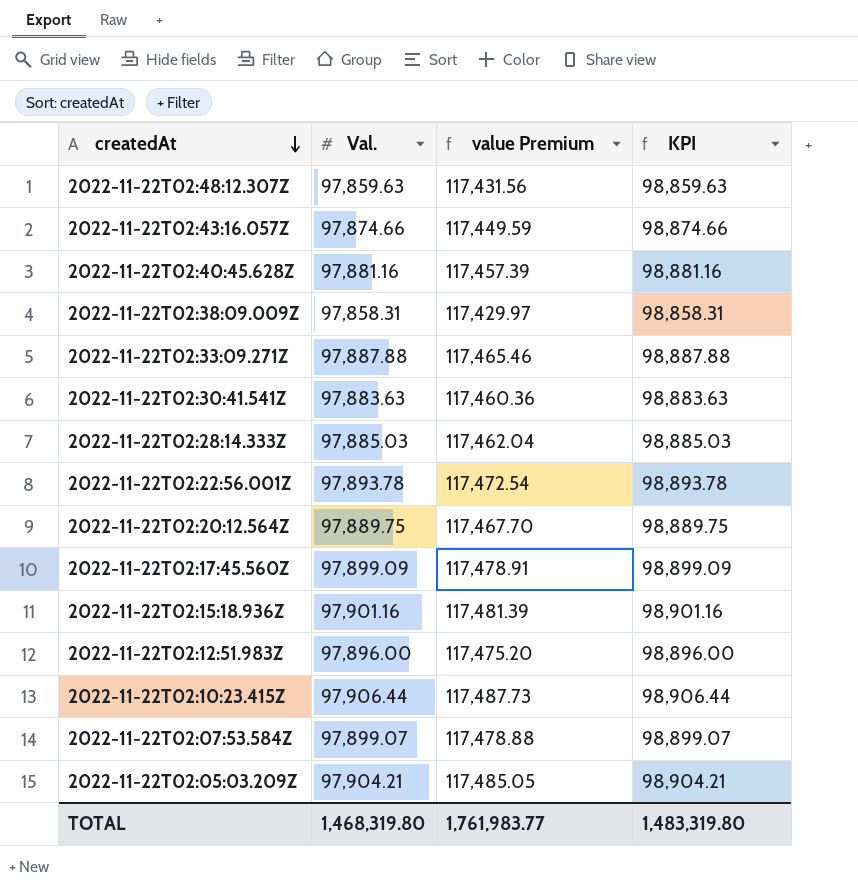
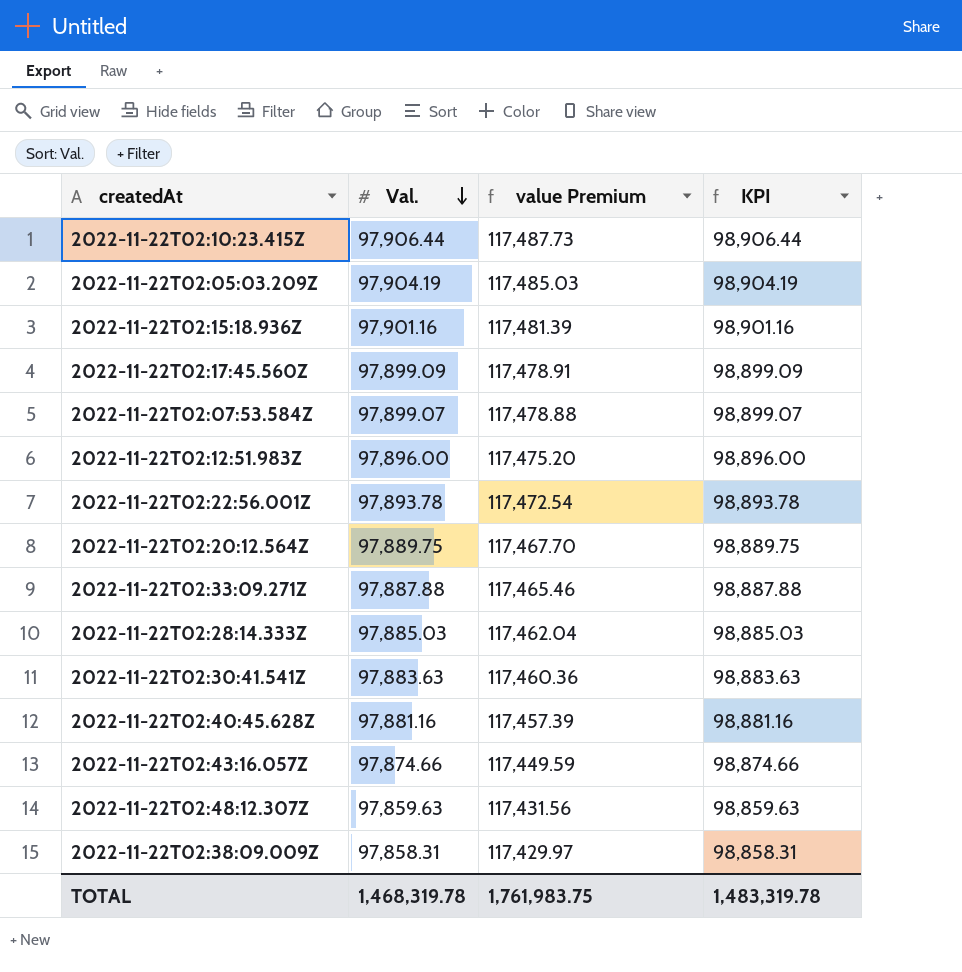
row order: createdAt descending -> Val. descending
2022-11-22T02:05:03.209Z | Val.: 97,904.21 -> 97,904.19
2022-11-22T02:05:03.209Z | value Premium: 117,485.05 -> 117,485.03
2022-11-22T02:05:03.209Z | KPI: 98,904.21 -> 98,904.19
TOTAL | Val.: 1,468,319.80 -> 1,468,319.78
TOTAL | value Premium: 1,761,983.77 -> 1,761,983.75
TOTAL | KPI: 1,483,319.80 -> 1,483,319.78

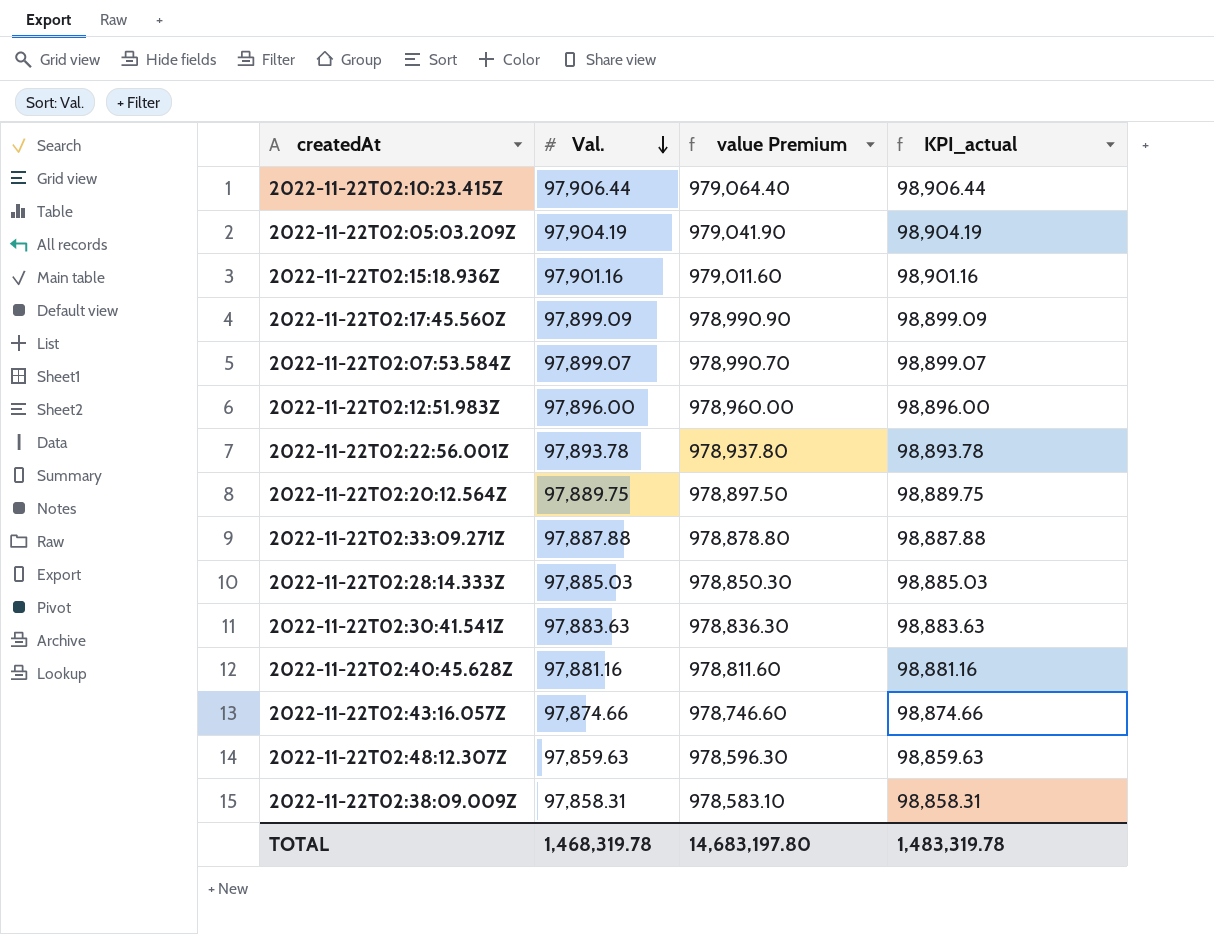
column value Premium | formula: [Val.] * 1.2 -> [Val.] * 10
column name: KPI -> KPI_actual
TOTAL | value Premium: 1,761,983.75 -> 14,683,197.80

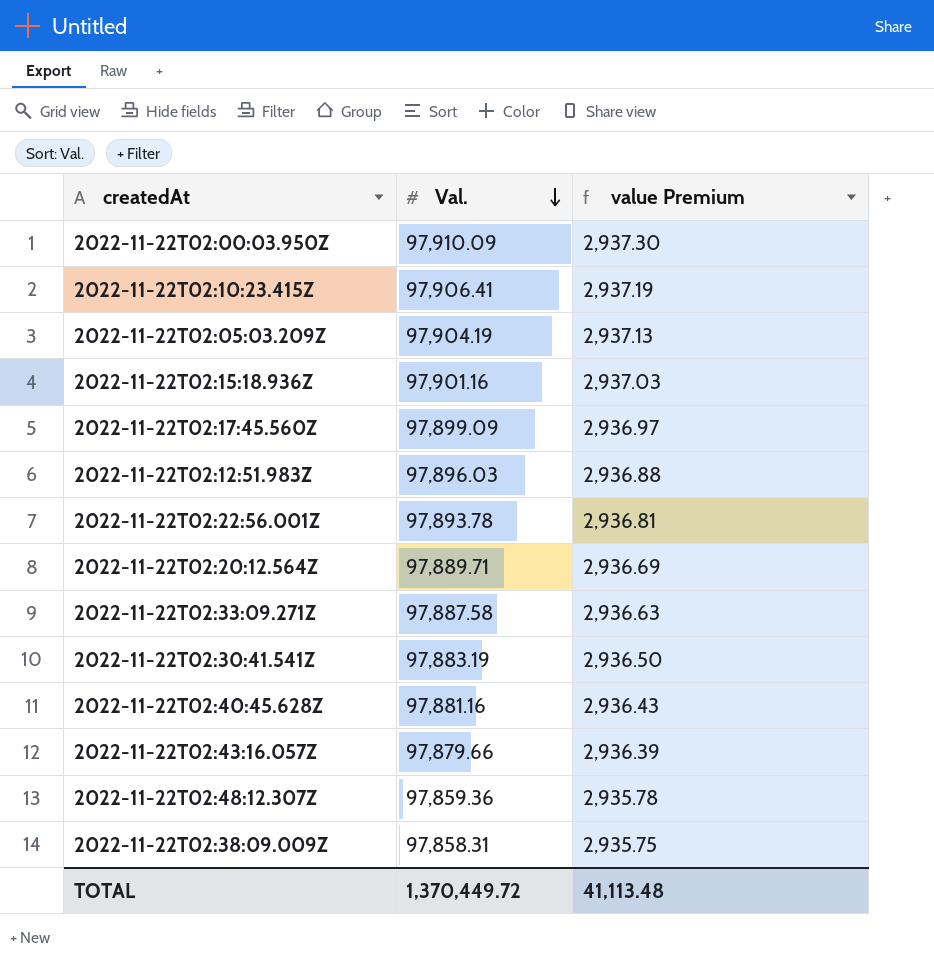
column KPI_actual | formula: [Val.] + 1000 -> none
column value Premium | formula: [Val.] * 10 -> [Val.] * 0.03
row 2022-11-22T02:07:53.584Z: 97,899.07 | 978,990.70 | 98,899.07 -> none
row 2022-11-22T02:28:14.333Z: 97,885.03 | 978,850.30 | 98,885.03 -> none
row 2022-11-22T02:00:03.950Z: none -> 97,910.09 | 2,937.30
2022-11-22T02:10:23.415Z | Val.: 97,906.44 -> 97,906.41
2022-11-22T02:12:51.983Z | Val.: 97,896.00 -> 97,896.03
2022-11-22T02:20:12.564Z | Val.: 97,889.75 -> 97,889.71
2022-11-22T02:33:09.271Z | Val.: 97,887.88 -> 97,887.58
2022-11-22T02:30:41.541Z | Val.: 97,883.63 -> 97,883.19
2022-11-22T02:43:16.057Z | Val.: 97,874.66 -> 97,879.66
2022-11-22T02:48:12.307Z | Val.: 97,859.63 -> 97,859.36
TOTAL | Val.: 1,468,319.78 -> 1,370,449.72
TOTAL | value Premium: 14,683,197.80 -> 41,113.48

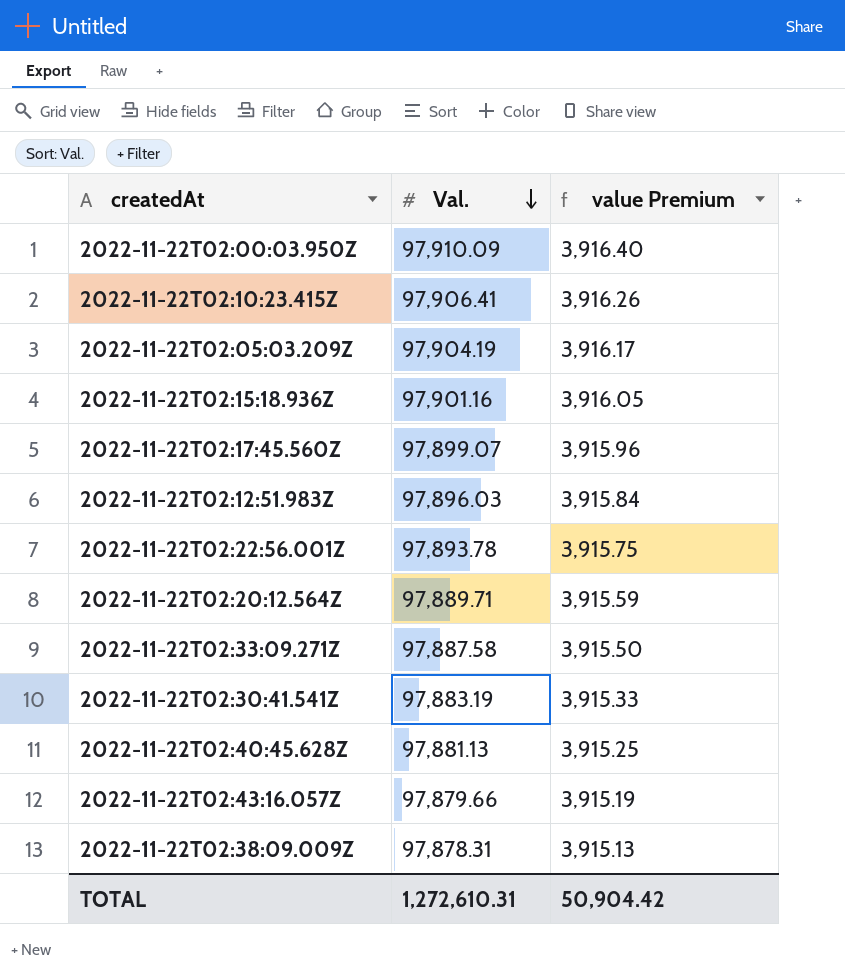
column value Premium | formula: [Val.] * 0.03 -> [Val.] * 0.04
row 2022-11-22T02:48:12.307Z: 97,859.36 | 2,935.78 -> none
2022-11-22T02:17:45.560Z | Val.: 97,899.09 -> 97,899.07
2022-11-22T02:40:45.628Z | Val.: 97,881.16 -> 97,881.13
2022-11-22T02:38:09.009Z | Val.: 97,858.31 -> 97,878.31
TOTAL | Val.: 1,370,449.72 -> 1,272,610.31
TOTAL | value Premium: 41,113.48 -> 50,904.42

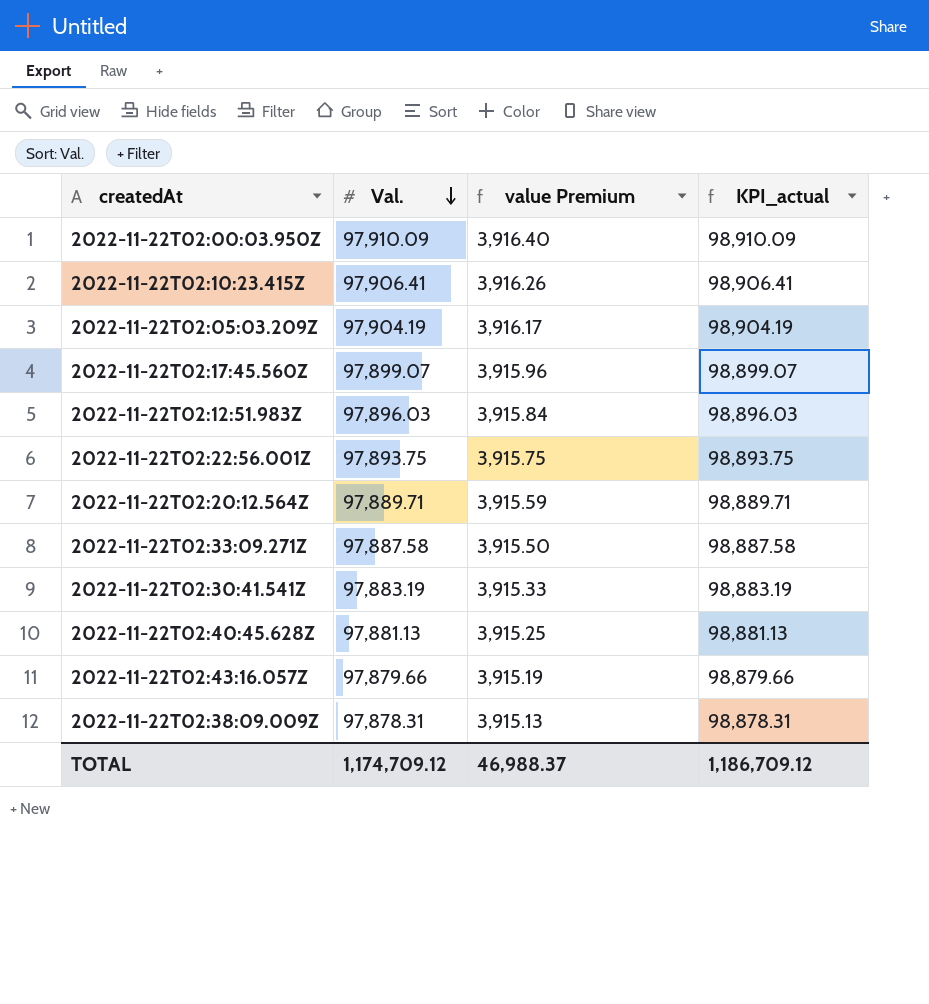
column KPI_actual | formula: none -> [Val.] + 1000
row 2022-11-22T02:15:18.936Z: 97,901.16 | 3,916.05 -> none
2022-11-22T02:22:56.001Z | Val.: 97,893.78 -> 97,893.75
TOTAL | Val.: 1,272,610.31 -> 1,174,709.12
TOTAL | value Premium: 50,904.42 -> 46,988.37

